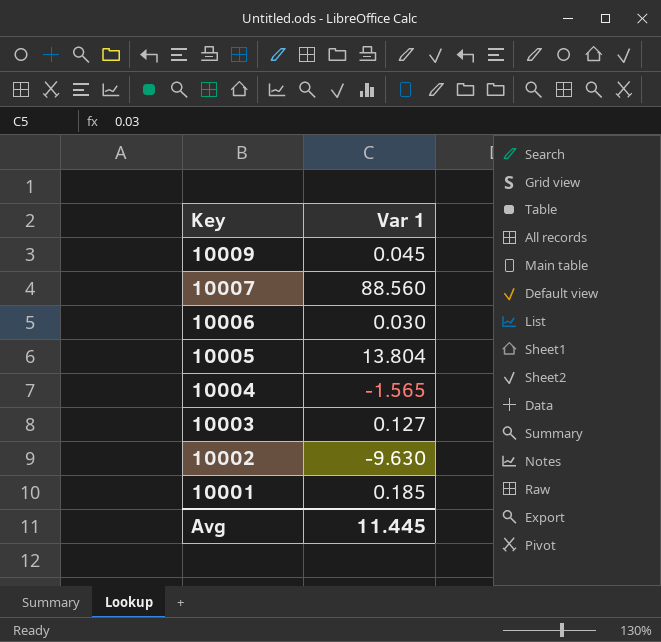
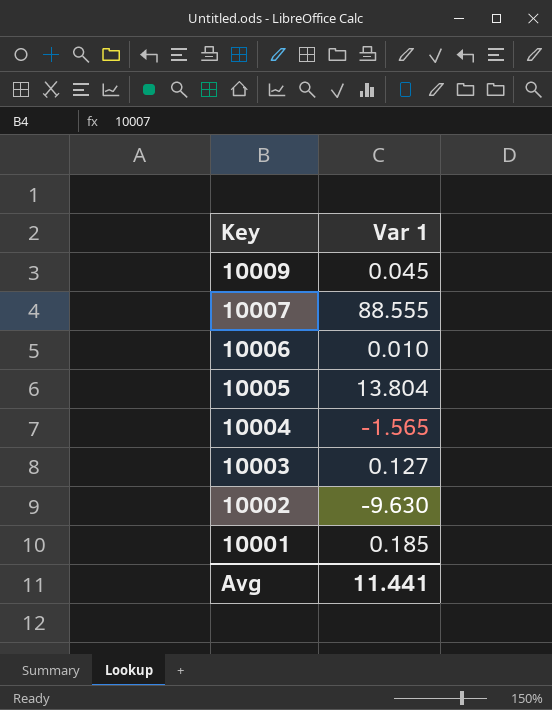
10007 | Var 1: 88.560 -> 88.555
10006 | Var 1: 0.030 -> 0.010
Avg | Var 1: 11.445 -> 11.441

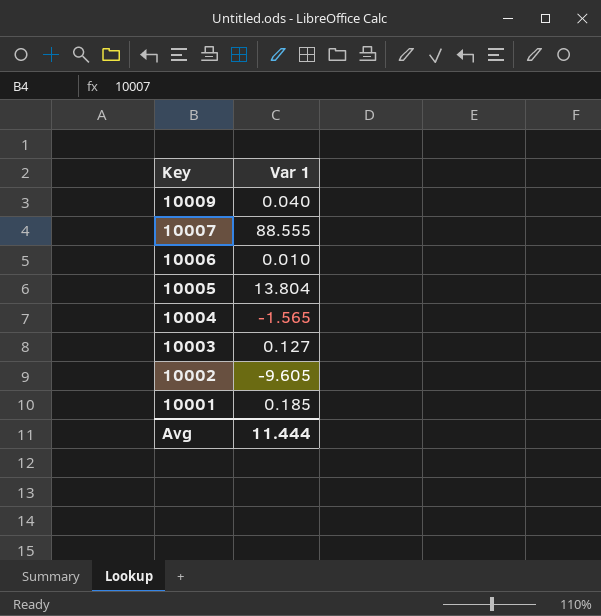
10009 | Var 1: 0.045 -> 0.040
10002 | Var 1: -9.630 -> -9.605
Avg | Var 1: 11.441 -> 11.444

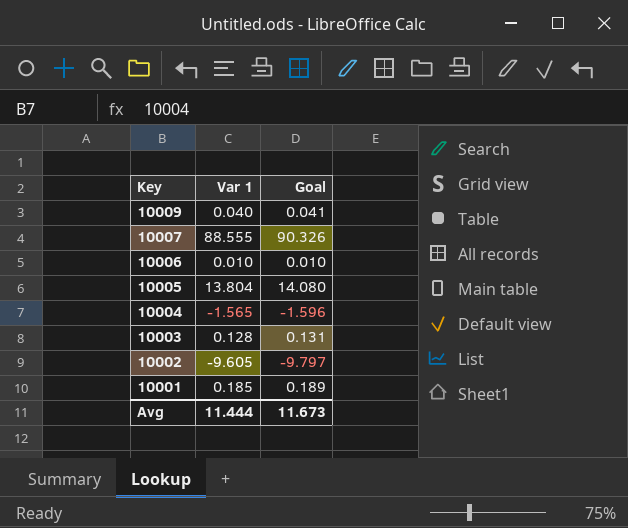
column Goal | formula: none -> [Var 1] * 1.02
10003 | Var 1: 0.127 -> 0.128

